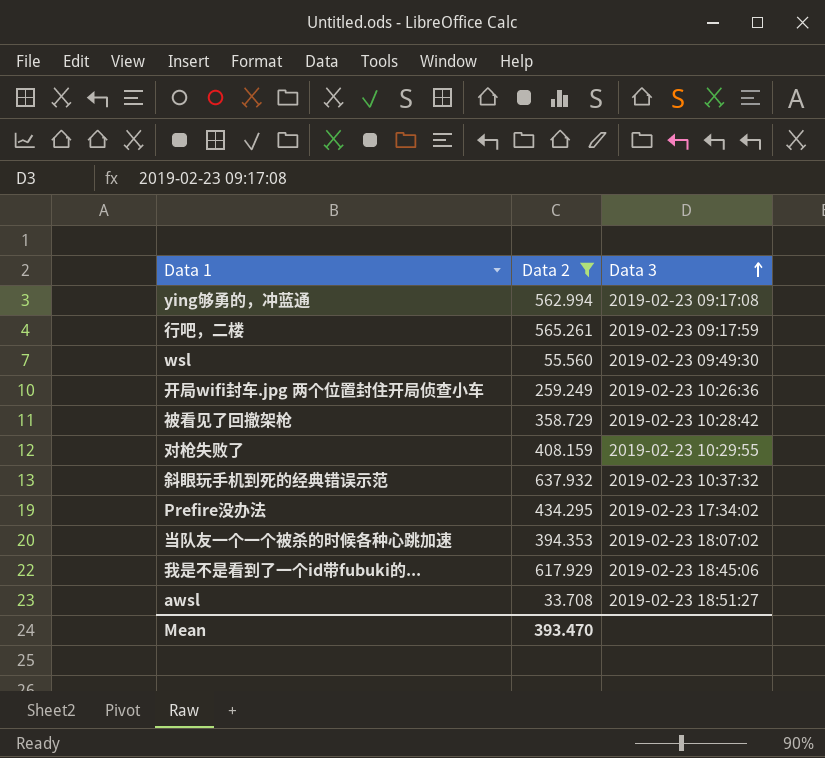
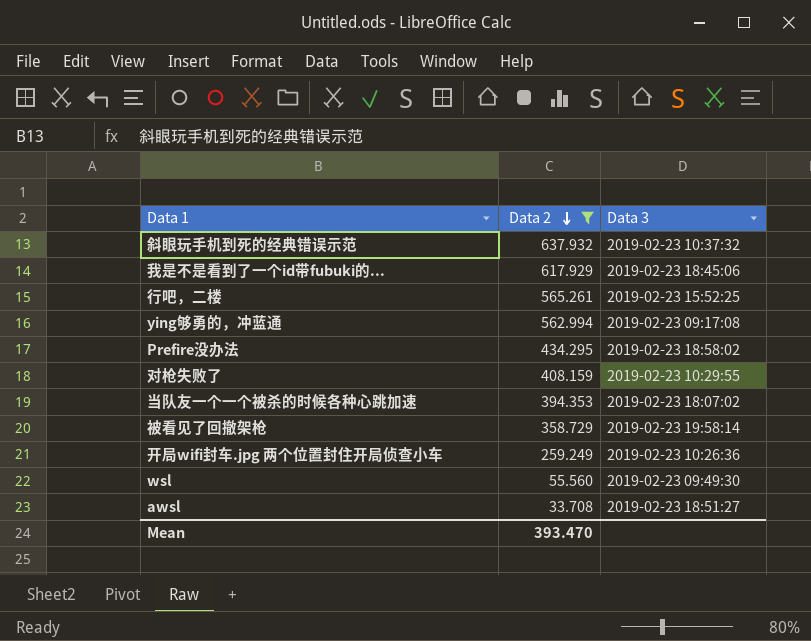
row order: Data 3 ascending -> Data 2 descending
行吧，二楼 | Data 3: 2019-02-23 09:17:59 -> 2019-02-23 15:52:25
Prefire没办法 | Data 3: 2019-02-23 17:34:02 -> 2019-02-23 18:58:02
被看见了回撤架枪 | Data 3: 2019-02-23 10:28:42 -> 2019-02-23 19:58:14

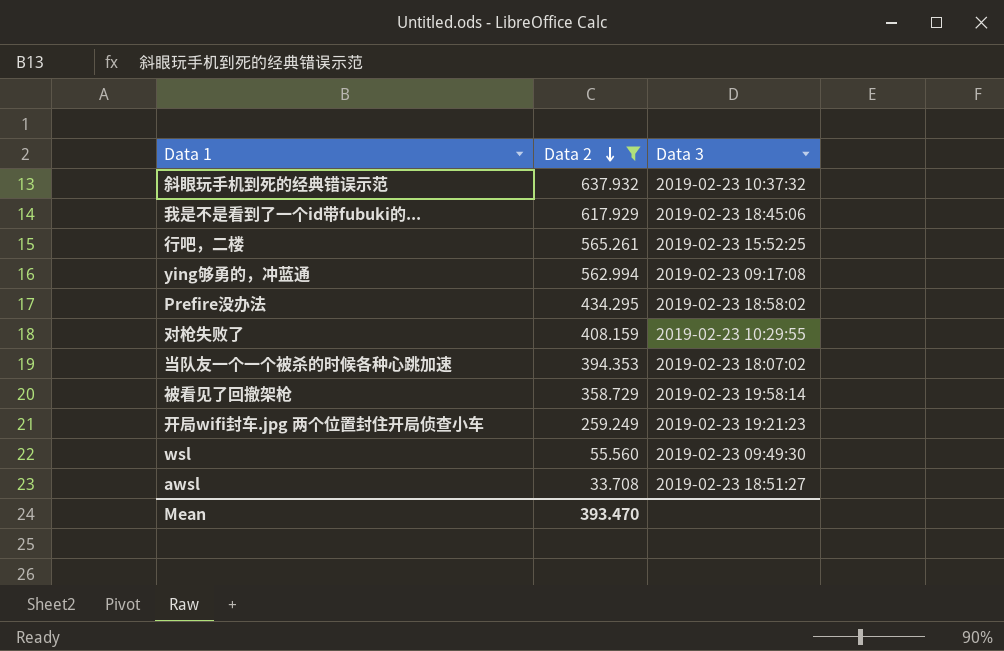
开局wifi封车.jpg 两个位置封住开局侦查小车 | Data 3: 2019-02-23 10:26:36 -> 2019-02-23 19:21:23

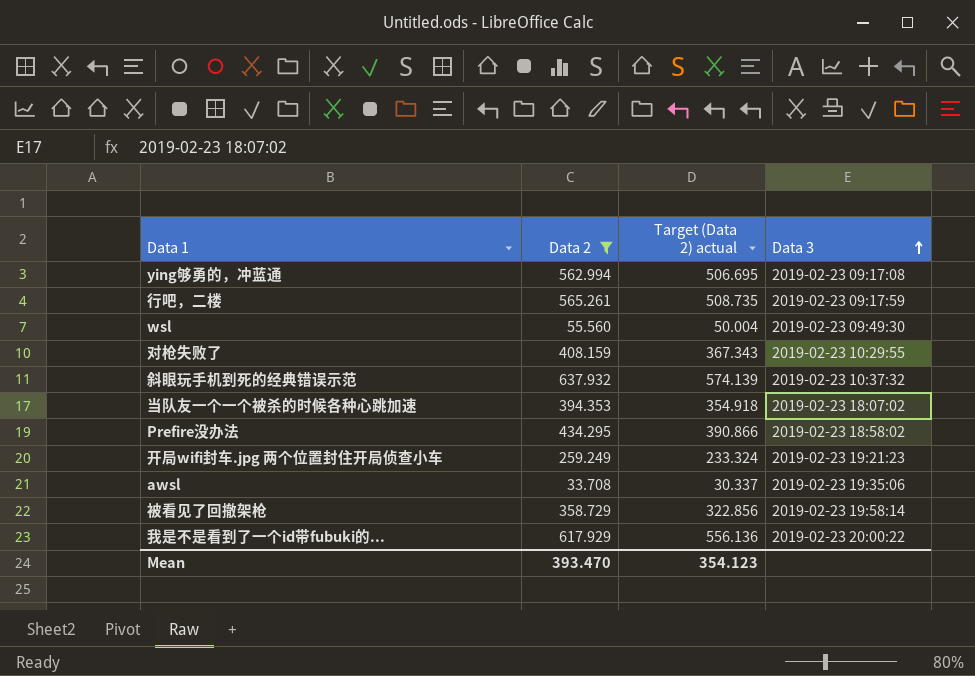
row order: Data 2 descending -> Data 3 ascending
column Target (Data 2) actual | formula: none -> [Data 2] * 0.9
行吧，二楼 | Data 3: 2019-02-23 15:52:25 -> 2019-02-23 09:17:59
awsl | Data 3: 2019-02-23 18:51:27 -> 2019-02-23 19:35:06
我是不是看到了一个id带fubuki的... | Data 3: 2019-02-23 18:45:06 -> 2019-02-23 20:00:22

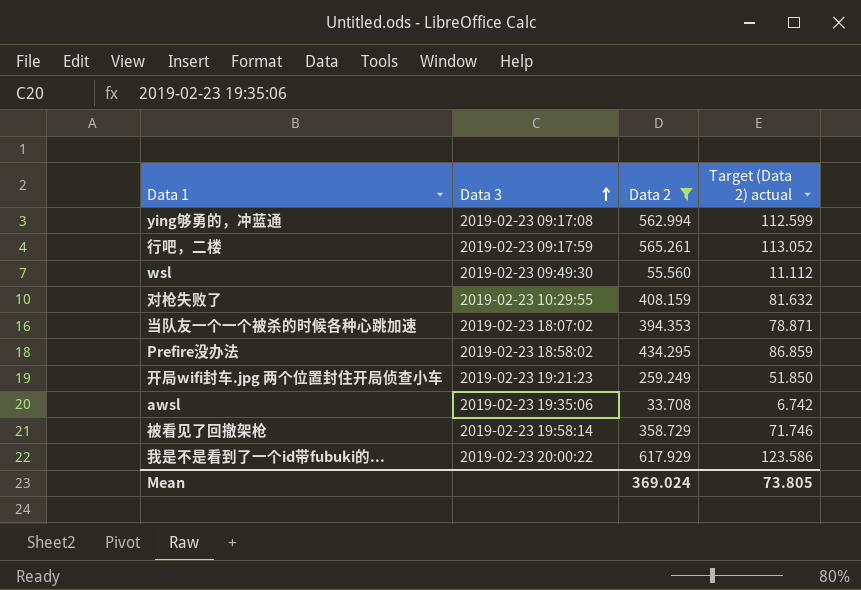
column Data 3 | position: 4 -> 2
column Target (Data 2) actual | formula: [Data 2] * 0.9 -> [Data 2] * 0.2
row 斜眼玩手机到死的经典错误示范: 637.932 | 574.139 | 2019-02-23 10:37:32 -> none
Mean | Data 2: 393.470 -> 369.024
Mean | Target (Data 2) actual: 354.123 -> 73.805

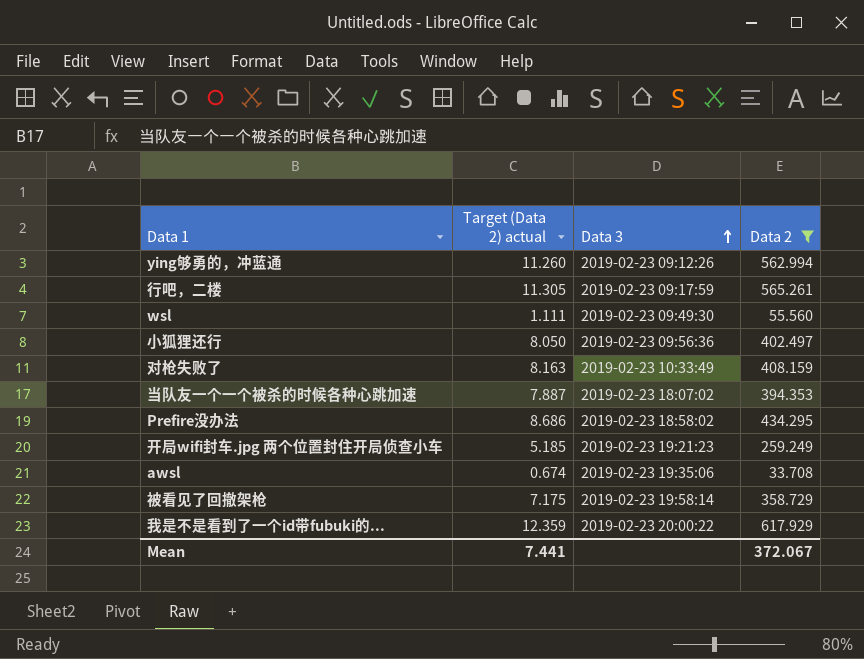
column Target (Data 2) actual | formula: [Data 2] * 0.2 -> [Data 2] * 0.02
column Target (Data 2) actual | position: 4 -> 2
ying够勇的，冲蓝通 | Data 3: 2019-02-23 09:17:08 -> 2019-02-23 09:12:26
row 小狐狸还行: none -> 8.050 | 2019-02-23 09:56:36 | 402.497
对枪失败了 | Data 3: 2019-02-23 10:29:55 -> 2019-02-23 10:33:49
Mean | Target (Data 2) actual: 73.805 -> 7.441
Mean | Data 2: 369.024 -> 372.067

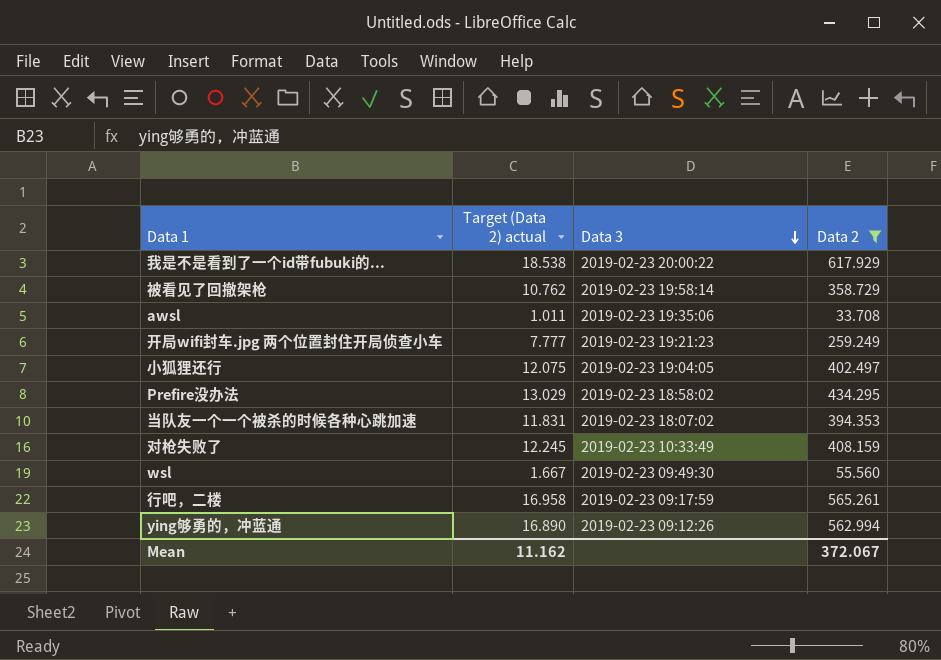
row order: Data 3 ascending -> Data 3 descending
column Target (Data 2) actual | formula: [Data 2] * 0.02 -> [Data 2] * 0.03
小狐狸还行 | Data 3: 2019-02-23 09:56:36 -> 2019-02-23 19:04:05
Mean | Target (Data 2) actual: 7.441 -> 11.162

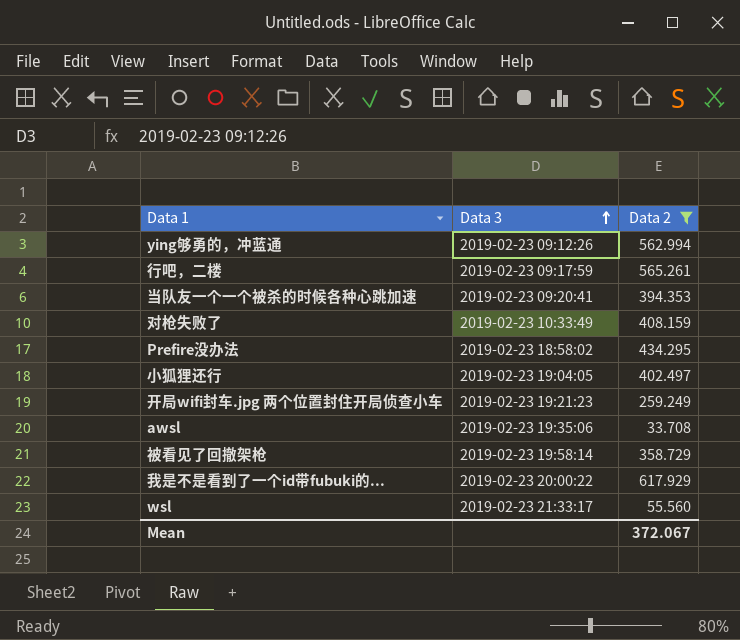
row order: Data 3 descending -> Data 3 ascending
column Target (Data 2) actual | formula: [Data 2] * 0.03 -> none
当队友一个一个被杀的时候各种心跳加速 | Data 3: 2019-02-23 18:07:02 -> 2019-02-23 09:20:41
wsl | Data 3: 2019-02-23 09:49:30 -> 2019-02-23 21:33:17

